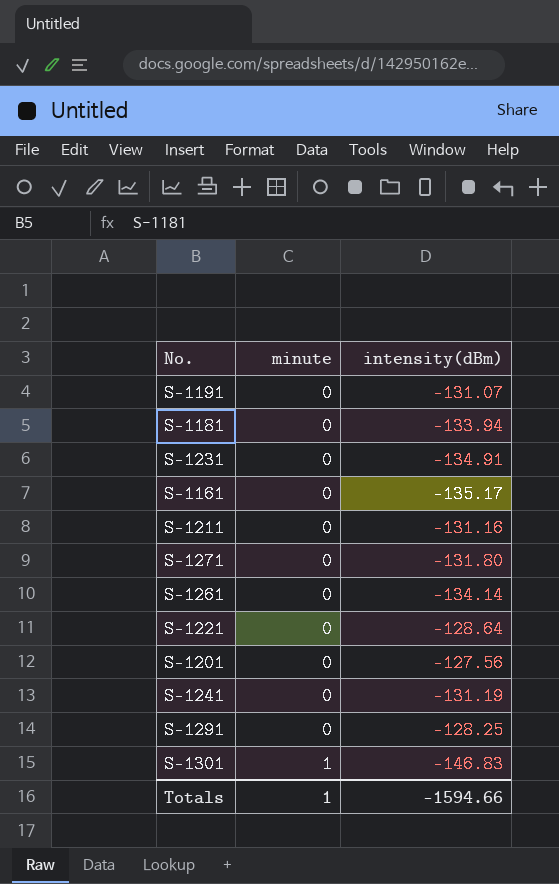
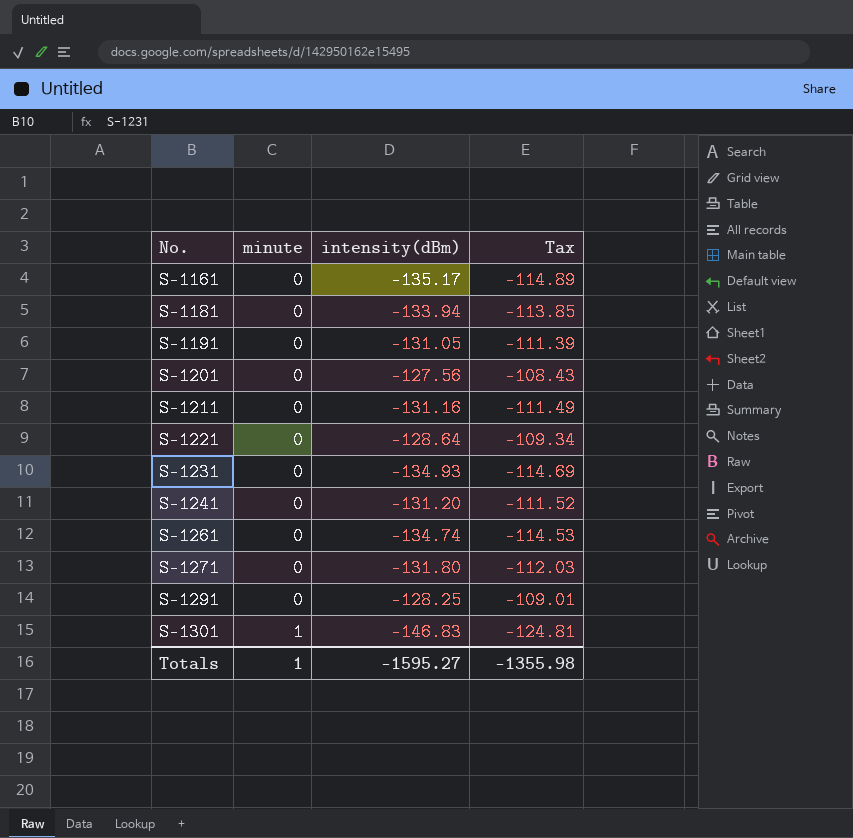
row order: minute ascending -> No. ascending
column Tax | formula: none -> [intensity(dBm)] * 0.85
S-1191 | intensity(dBm): -131.07 -> -131.05
S-1231 | intensity(dBm): -134.91 -> -134.93
S-1241 | intensity(dBm): -131.19 -> -131.20
S-1261 | intensity(dBm): -134.14 -> -134.74
Totals | intensity(dBm): -1594.66 -> -1595.27

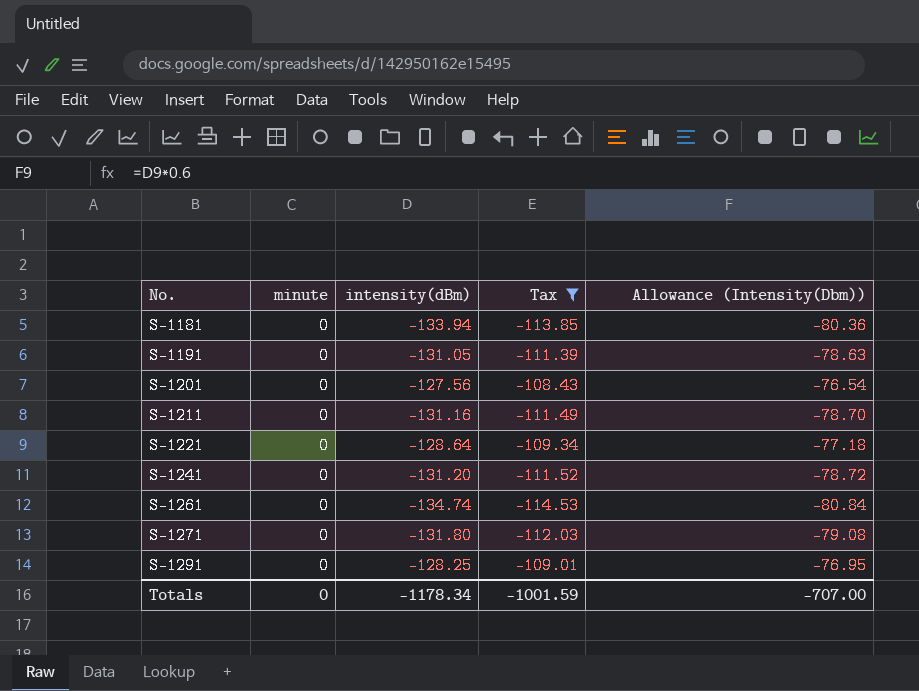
filter: none -> Tax >= -114.53
column Allowance (Intensity(Dbm)) | formula: none -> [intensity(dBm)] * 0.6
Totals | minute: 1 -> 0
Totals | intensity(dBm): -1595.27 -> -1178.34
Totals | Tax: -1355.98 -> -1001.59

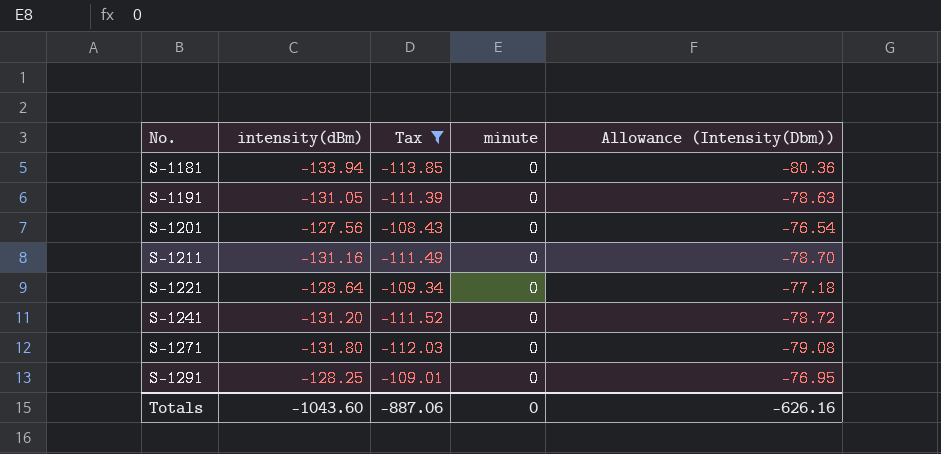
column minute | position: 2 -> 4
row S-1261: 0 | -134.74 | -114.53 | -80.84 -> none
Totals | intensity(dBm): -1178.34 -> -1043.60
Totals | Tax: -1001.59 -> -887.06
Totals | Allowance (Intensity(Dbm)): -707.00 -> -626.16

